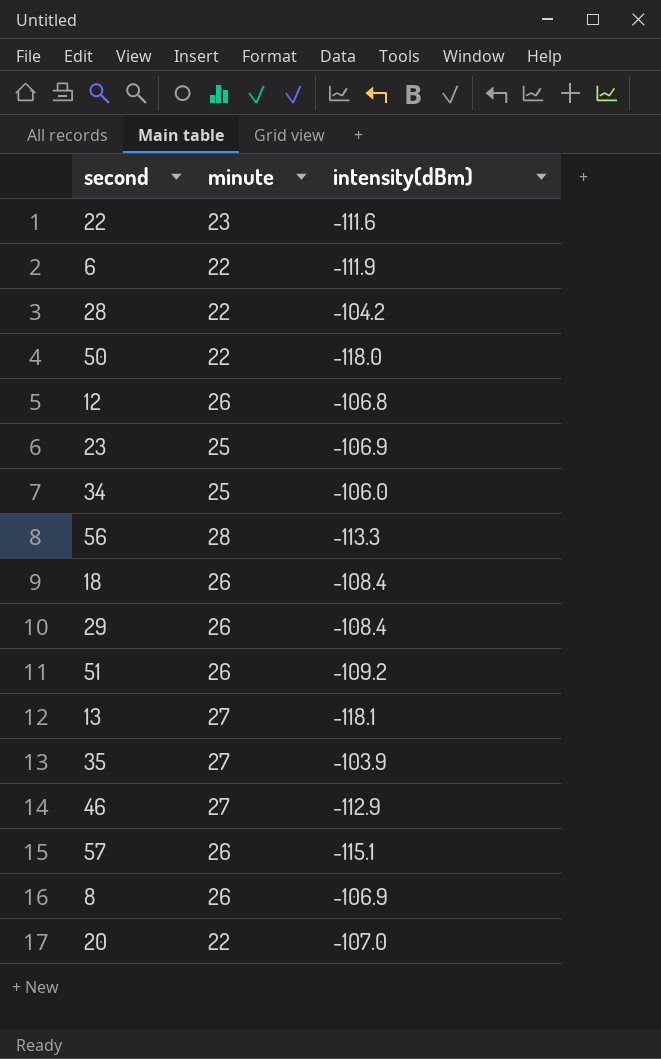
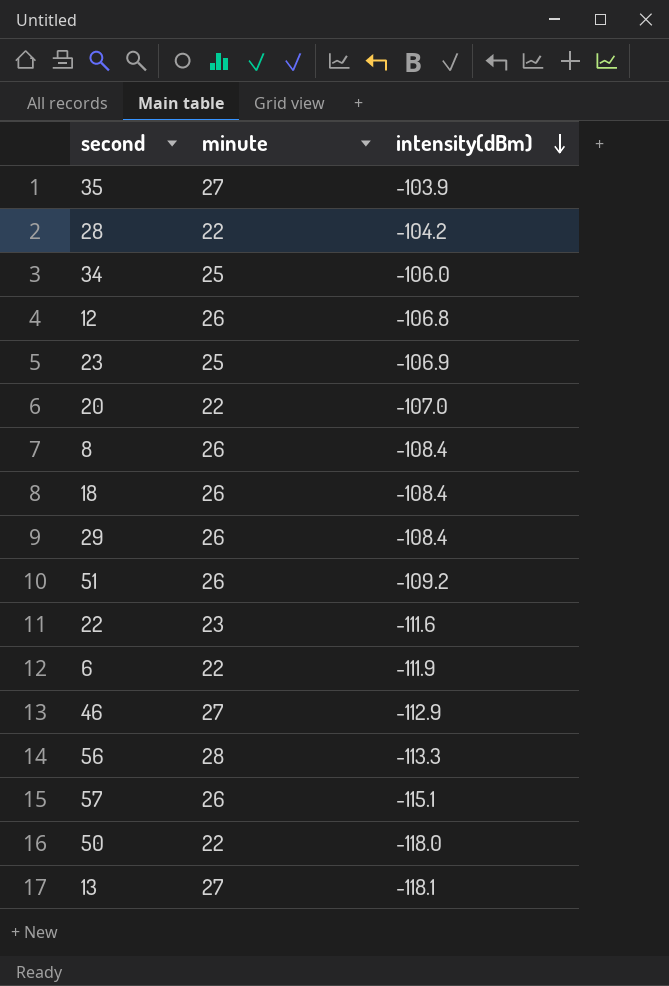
row order: none -> intensity(dBm) descending
8 | intensity(dBm): -106.9 -> -108.4

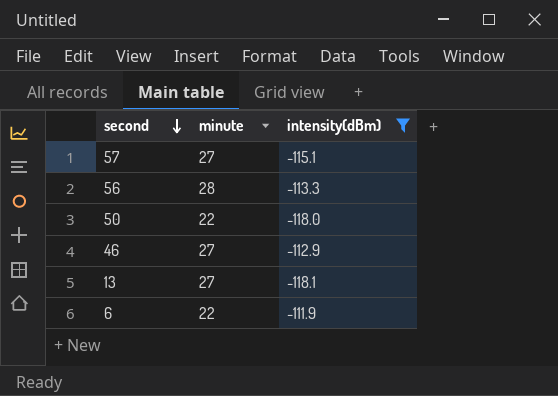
filter: none -> intensity(dBm) <= -111.9
row order: intensity(dBm) descending -> second descending
57 | minute: 26 -> 27

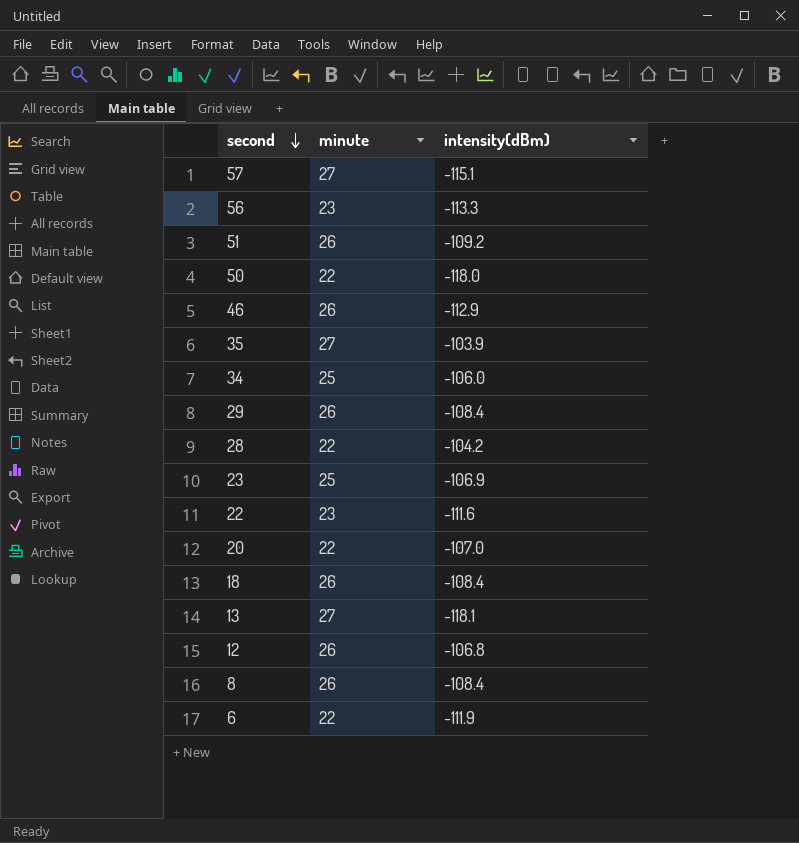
filter: intensity(dBm) <= -111.9 -> none
56 | minute: 28 -> 23
46 | minute: 27 -> 26

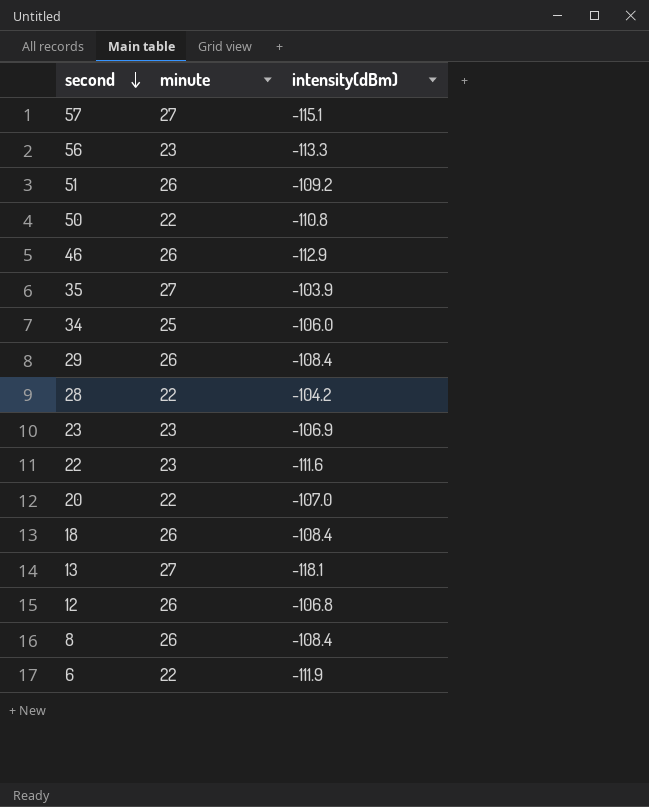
50 | intensity(dBm): -118.0 -> -110.8
23 | minute: 25 -> 23

